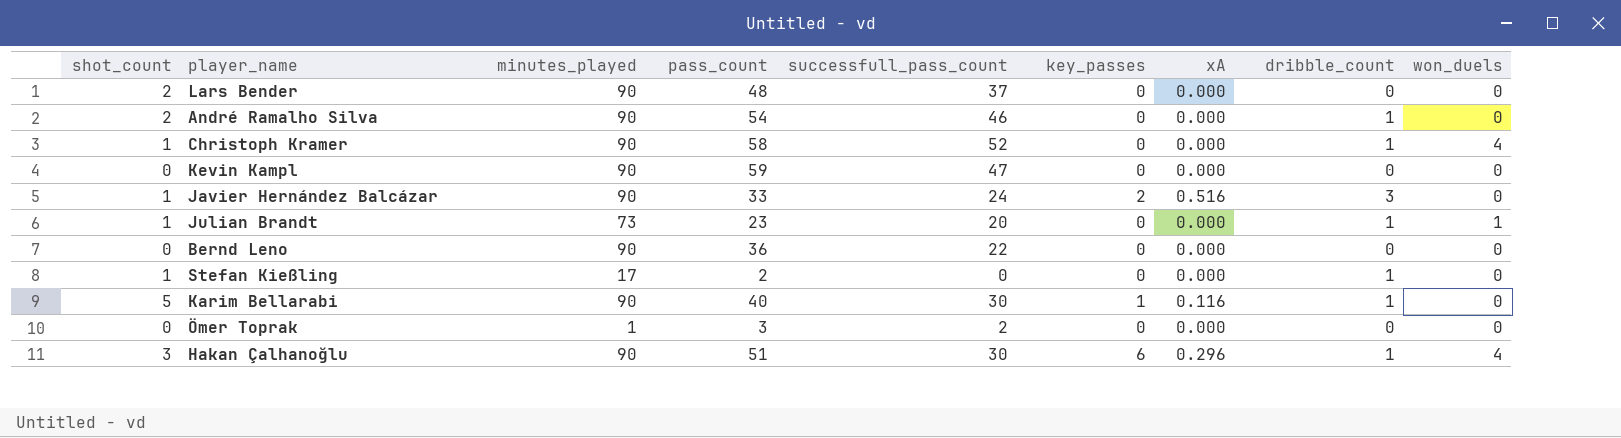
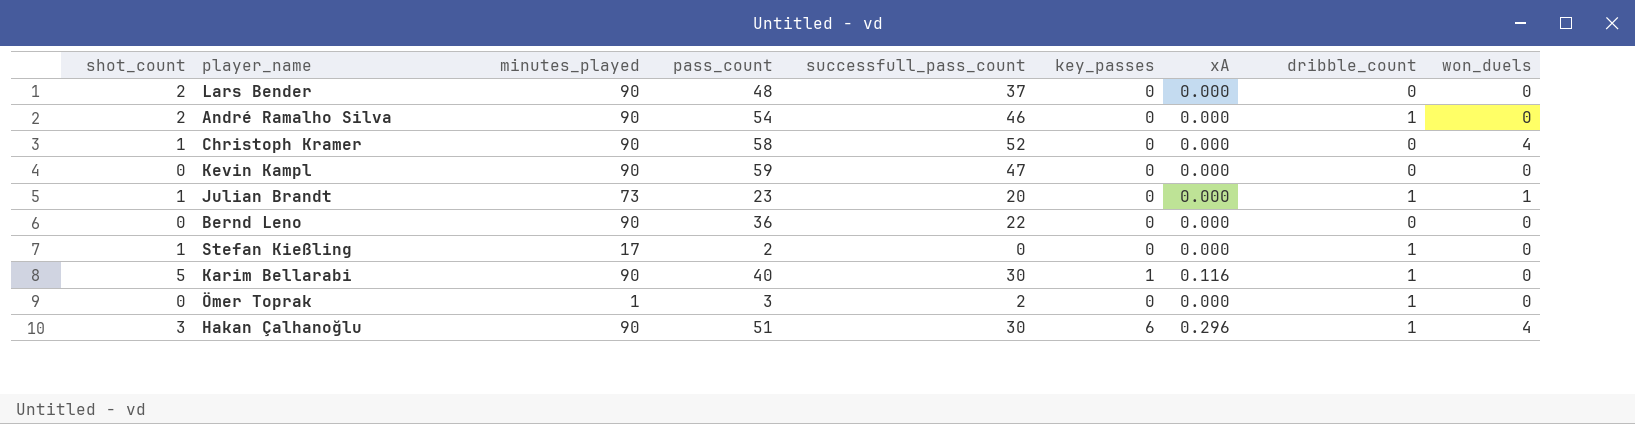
row Javier Hernández Balcázar: 1 | 90 | 33 | 24 | 2 | 0.516 | 3 | 0 -> none
Christoph Kramer | dribble_count: 1 -> 0
Ömer Toprak | dribble_count: 0 -> 1

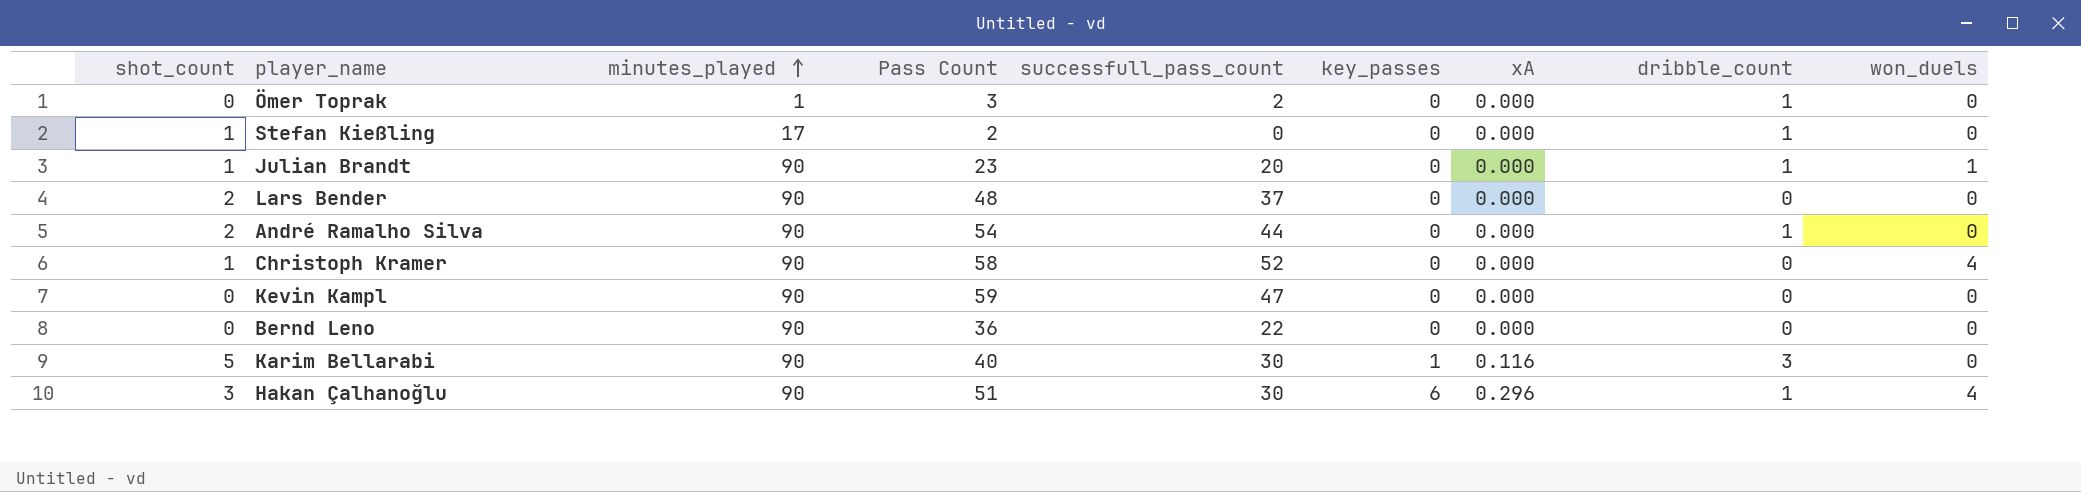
row order: none -> minutes_played ascending
column name: pass_count -> Pass Count
Julian Brandt | minutes_played: 73 -> 90
André Ramalho Silva | successfull_pass_count: 46 -> 44
Karim Bellarabi | dribble_count: 1 -> 3

